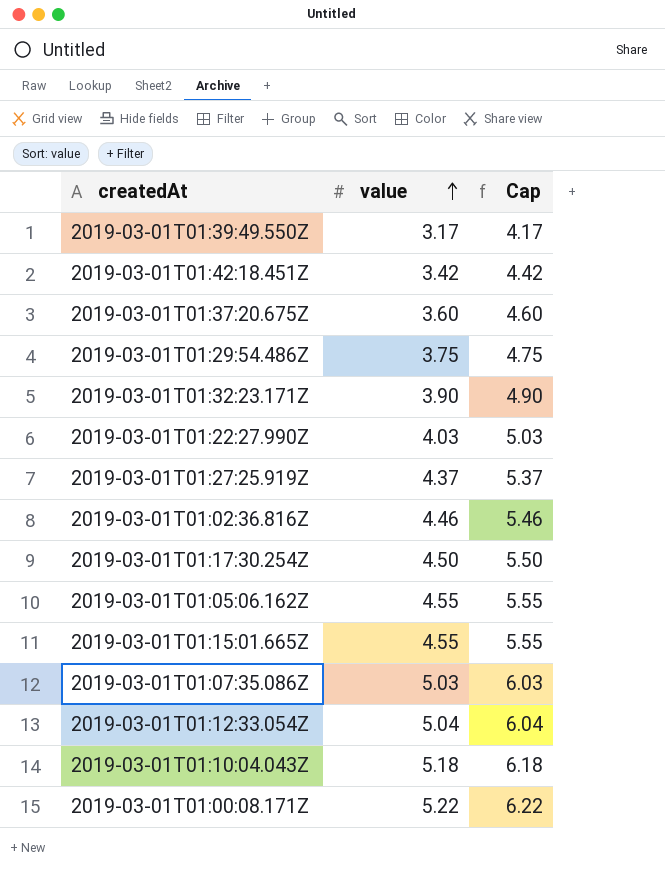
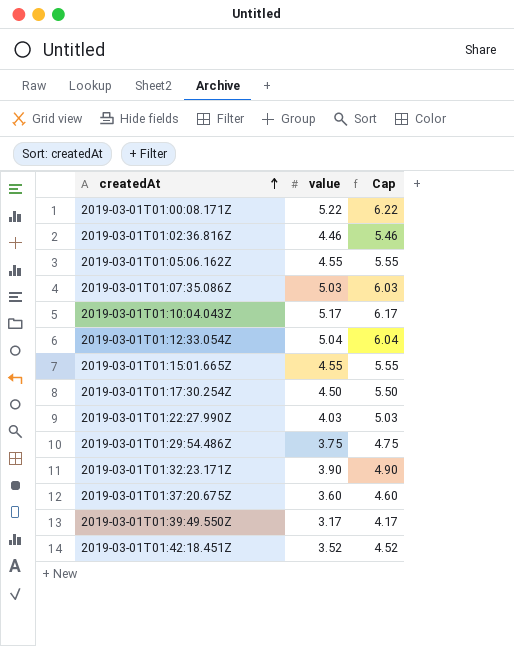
row order: value ascending -> createdAt ascending
row 2019-03-01T01:27:25.919Z: 4.37 | 5.37 -> none
2019-03-01T01:10:04.043Z | value: 5.18 -> 5.17
2019-03-01T01:10:04.043Z | Cap: 6.18 -> 6.17
2019-03-01T01:42:18.451Z | value: 3.42 -> 3.52
2019-03-01T01:42:18.451Z | Cap: 4.42 -> 4.52

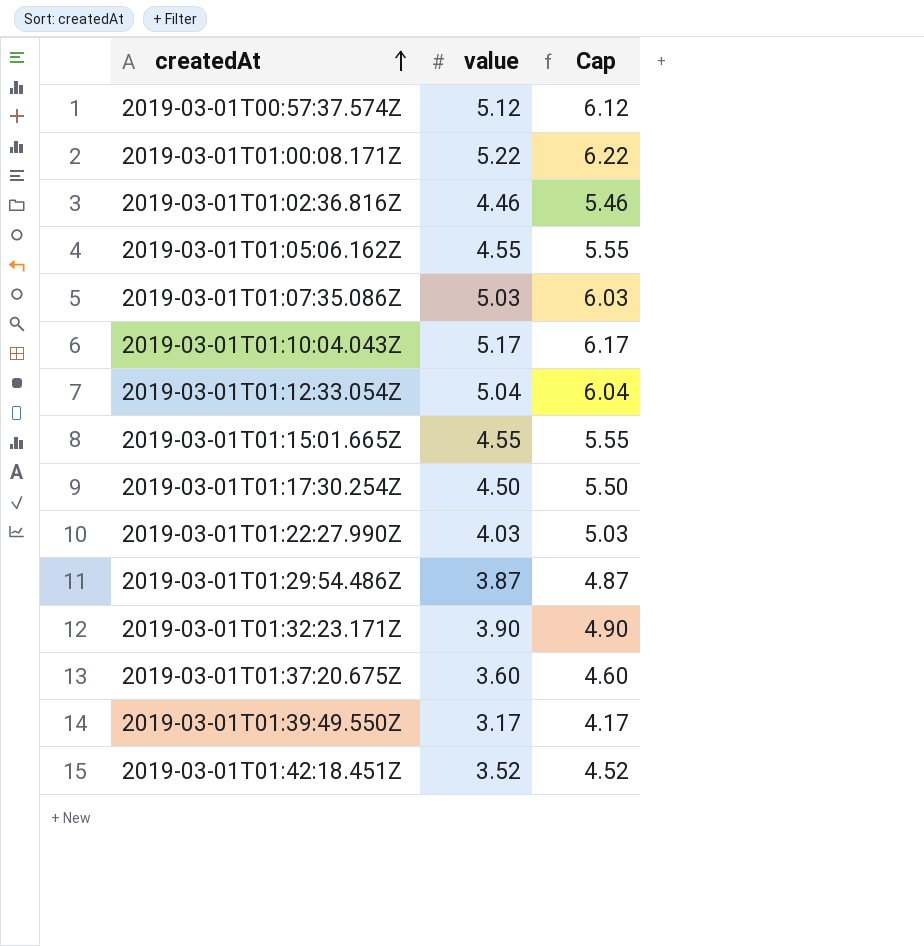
row 2019-03-01T00:57:37.574Z: none -> 5.12 | 6.12
2019-03-01T01:29:54.486Z | value: 3.75 -> 3.87
2019-03-01T01:29:54.486Z | Cap: 4.75 -> 4.87

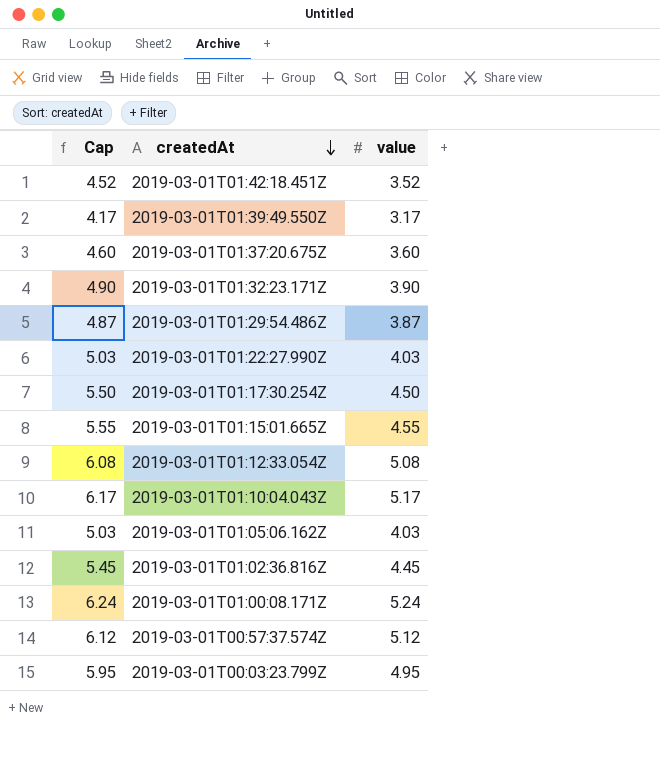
row order: createdAt ascending -> createdAt descending
column Cap | position: 3 -> 1
row 2019-03-01T01:07:35.086Z: 5.03 | 6.03 -> none
2019-03-01T01:12:33.054Z | Cap: 6.04 -> 6.08
2019-03-01T01:12:33.054Z | value: 5.04 -> 5.08
2019-03-01T01:05:06.162Z | Cap: 5.55 -> 5.03
2019-03-01T01:05:06.162Z | value: 4.55 -> 4.03
2019-03-01T01:02:36.816Z | Cap: 5.46 -> 5.45
2019-03-01T01:02:36.816Z | value: 4.46 -> 4.45
2019-03-01T01:00:08.171Z | Cap: 6.22 -> 6.24
2019-03-01T01:00:08.171Z | value: 5.22 -> 5.24
row 2019-03-01T00:03:23.799Z: none -> 5.95 | 4.95

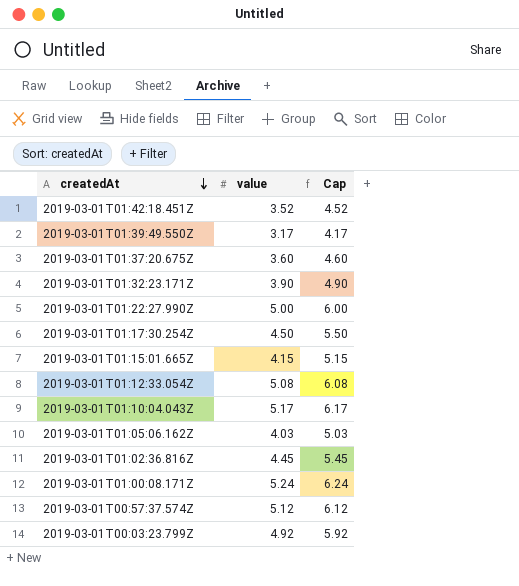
column Cap | position: 1 -> 3
row 2019-03-01T01:29:54.486Z: 4.87 | 3.87 -> none
2019-03-01T01:22:27.990Z | value: 4.03 -> 5.00
2019-03-01T01:22:27.990Z | Cap: 5.03 -> 6.00
2019-03-01T01:15:01.665Z | value: 4.55 -> 4.15
2019-03-01T01:15:01.665Z | Cap: 5.55 -> 5.15
2019-03-01T00:03:23.799Z | value: 4.95 -> 4.92
2019-03-01T00:03:23.799Z | Cap: 5.95 -> 5.92

